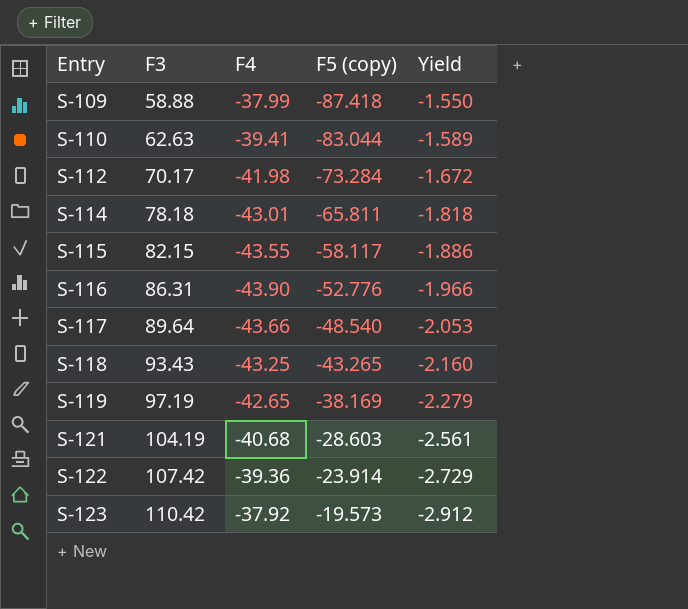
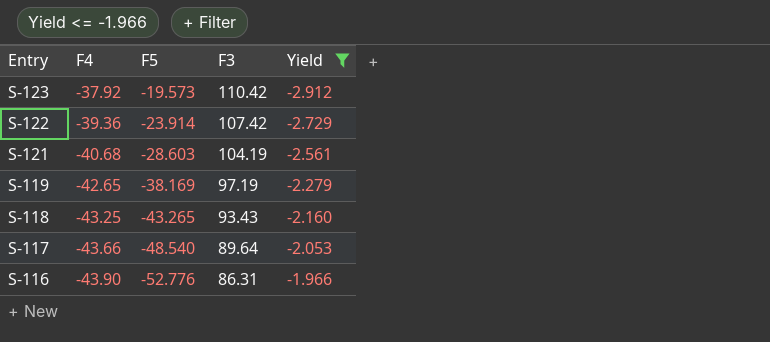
filter: none -> Yield <= -1.966
row order: Entry ascending -> Entry descending
column name: F5 (copy) -> F5
column F3 | position: 2 -> 4

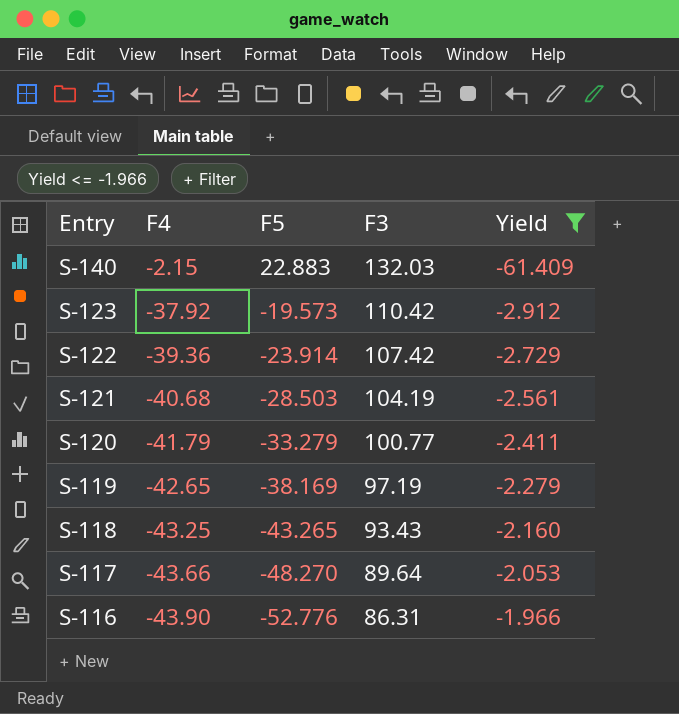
row S-140: none -> -2.15 | 22.883 | 132.03 | -61.409
S-121 | F5: -28.603 -> -28.503
row S-120: none -> -41.79 | -33.279 | 100.77 | -2.411
S-117 | F5: -48.540 -> -48.270

